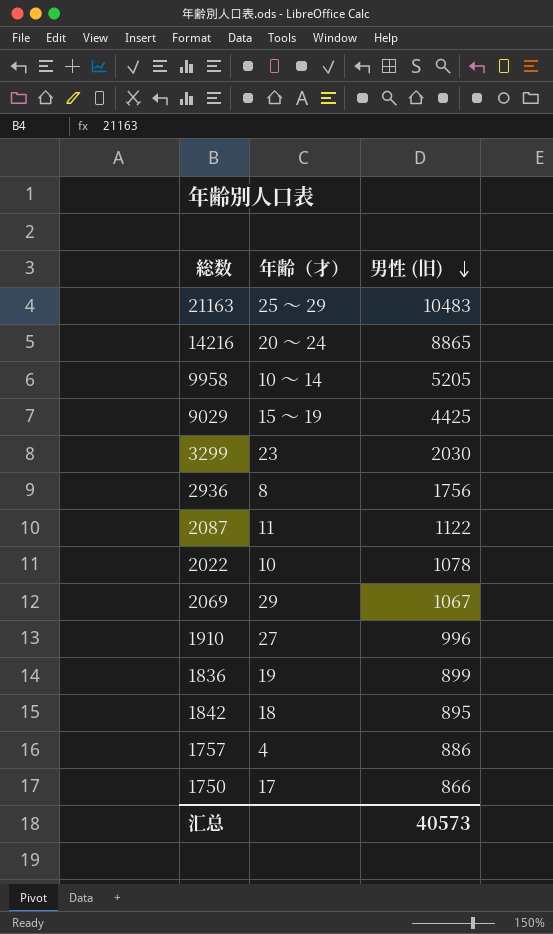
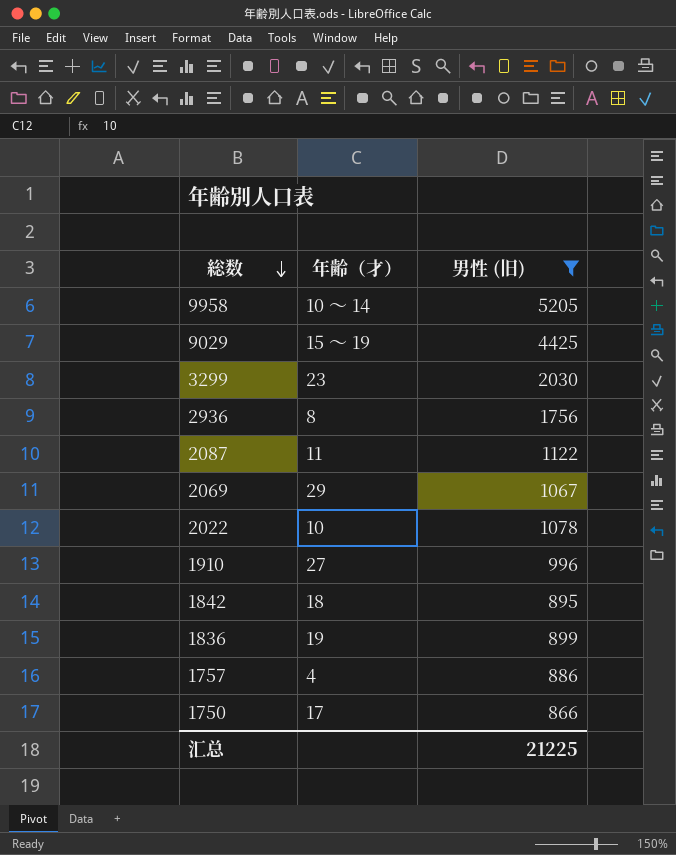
filter: none -> 男性 (旧) <= 5205
row order: 男性 (旧) descending -> 総数 descending
汇总 | 男性 (旧): 40573 -> 21225

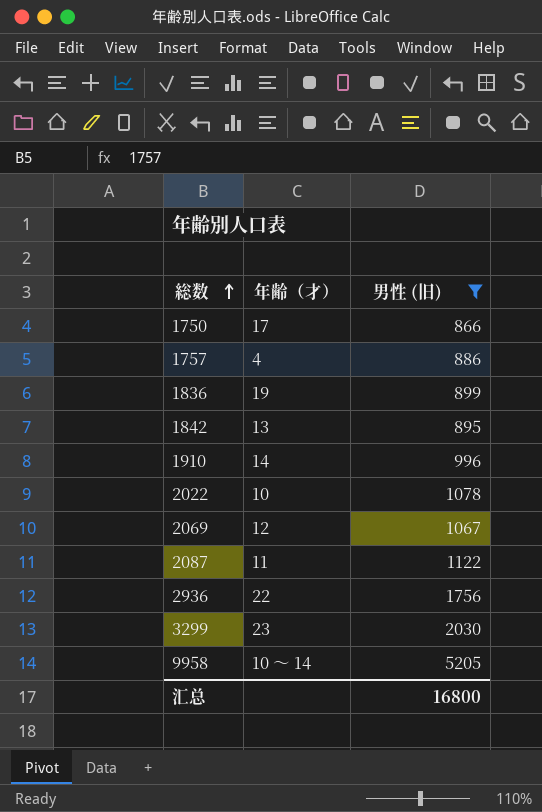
row order: 総数 descending -> 総数 ascending
row 9029: 15 ～ 19 | 4425 -> none
1842 | 年齢（才）: 18 -> 13
1910 | 年齢（才）: 27 -> 14
2069 | 年齢（才）: 29 -> 12
2936 | 年齢（才）: 8 -> 22
汇总 | 男性 (旧): 21225 -> 16800

